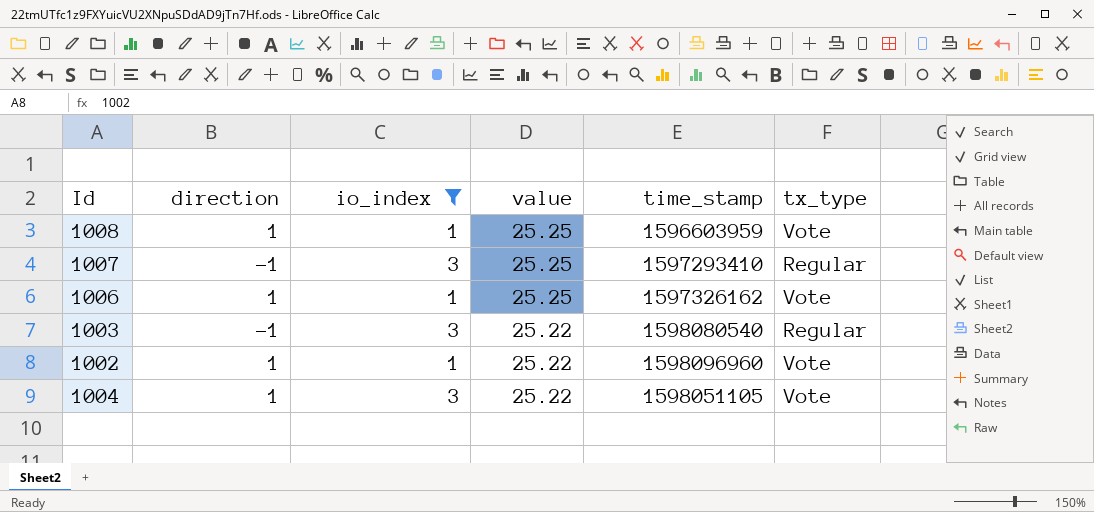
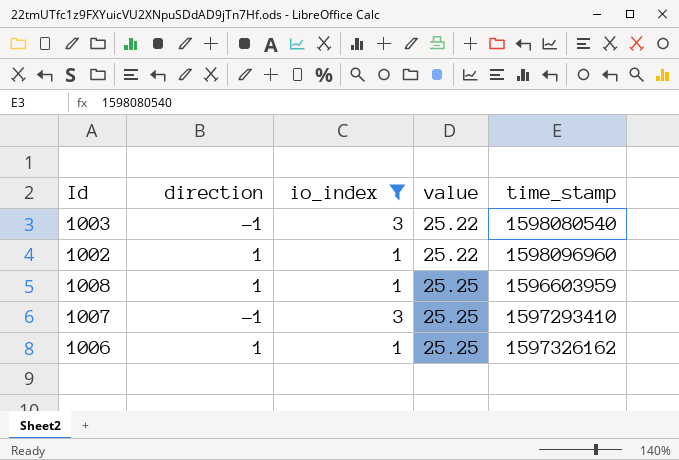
row order: value descending -> value ascending
column tx_type | position: 6 -> none
row 1004: 1 | 3 | 25.22 | 1598051105 | Vote -> none

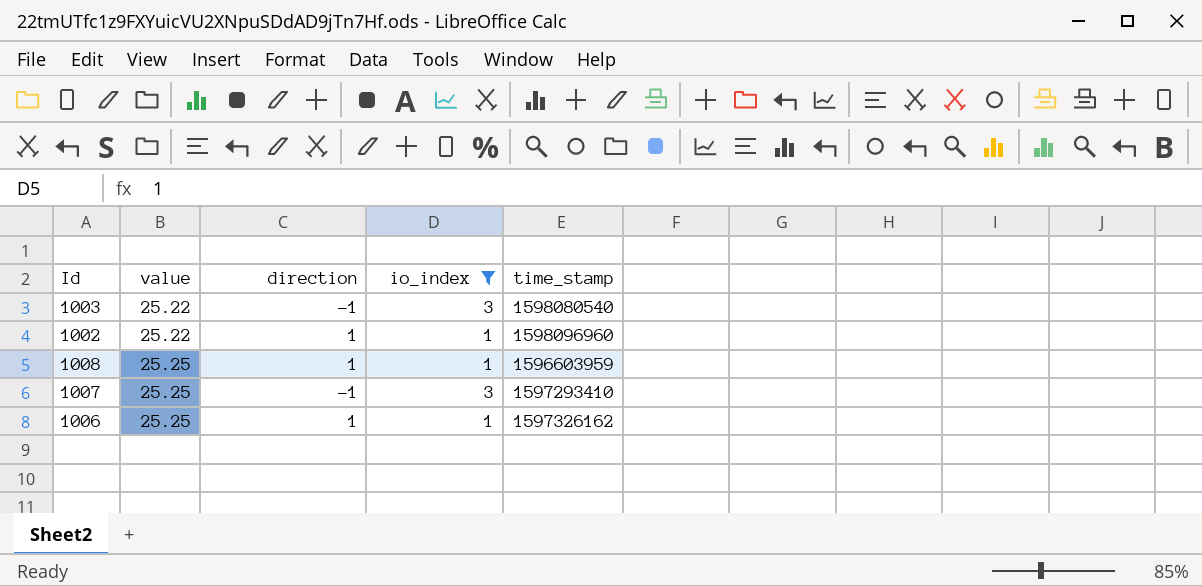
column value | position: 4 -> 2

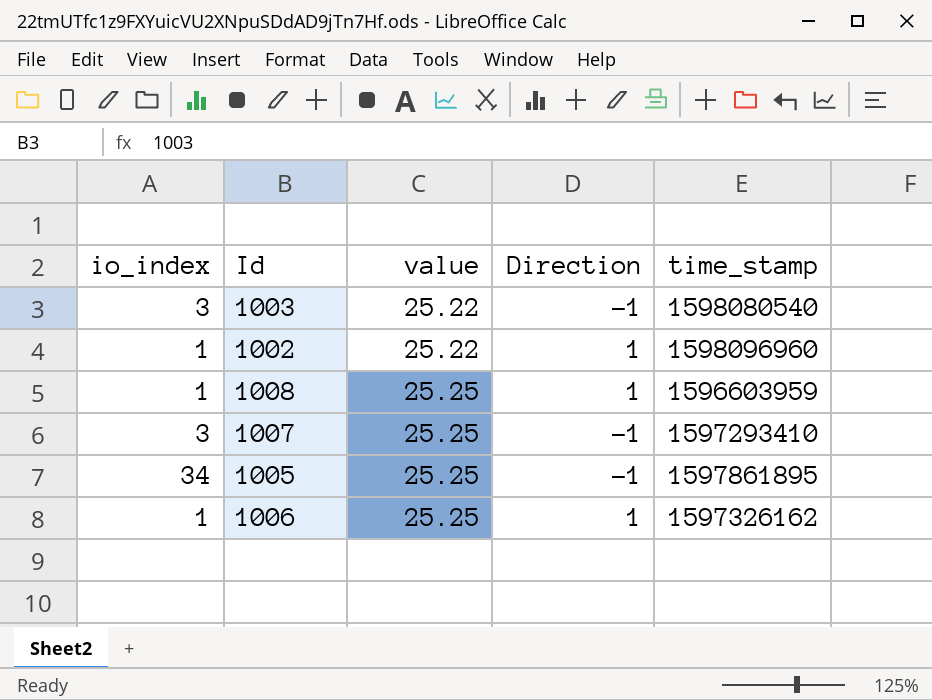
filter: io_index != 34 -> none
column io_index | position: 4 -> 1
column name: direction -> Direction

